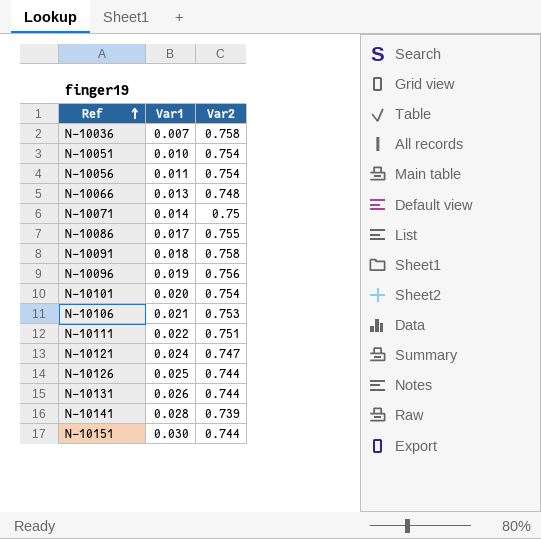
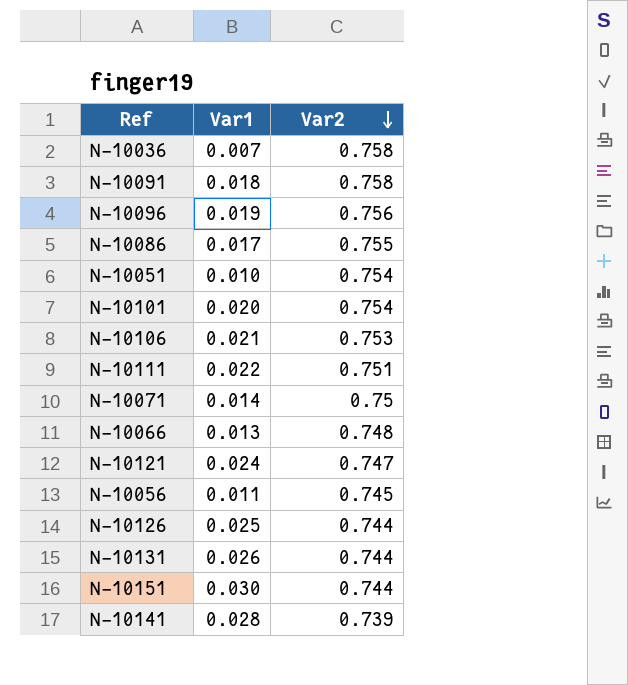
row order: Ref ascending -> Var2 descending
N-10056 | Var2: 0.754 -> 0.745

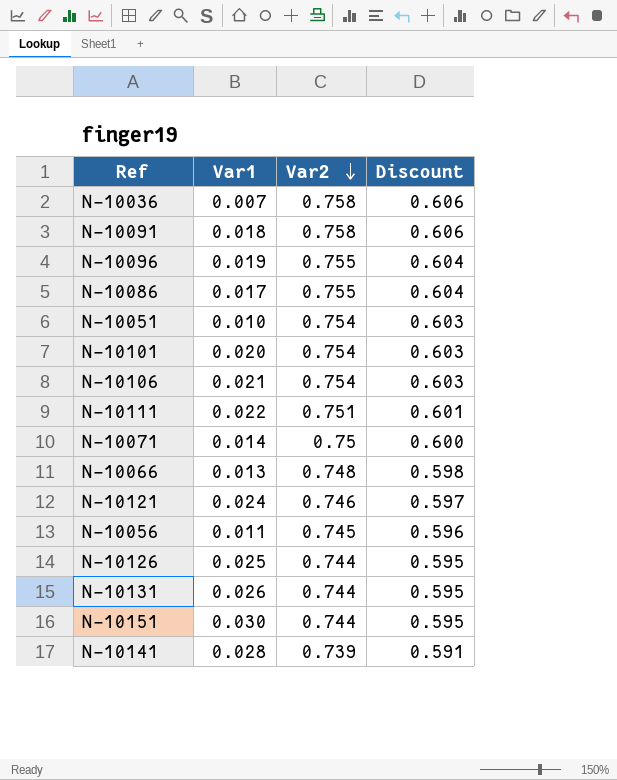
column Discount | formula: none -> [Var2] * 0.8
N-10096 | Var2: 0.756 -> 0.755
N-10106 | Var2: 0.753 -> 0.754
N-10121 | Var2: 0.747 -> 0.746

